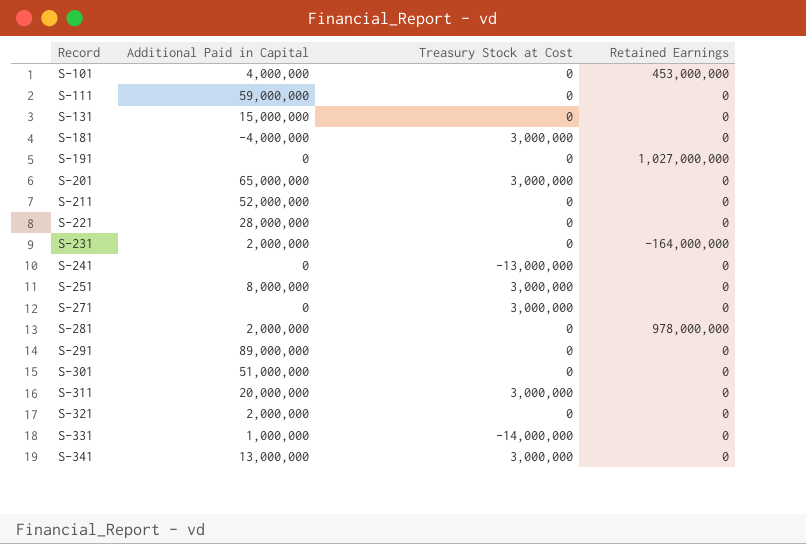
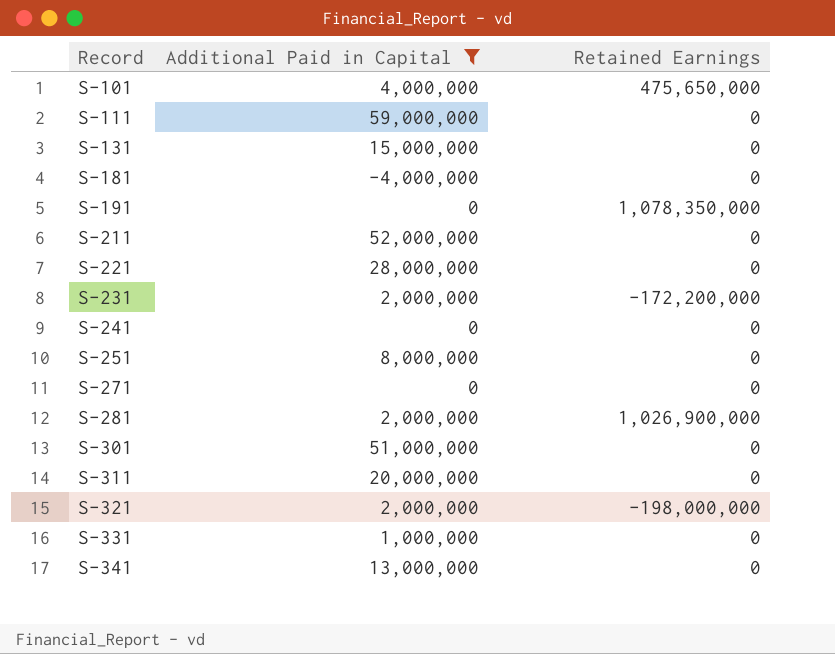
filter: none -> Additional Paid in Capital <= 59,000,000
column Treasury Stock at Cost | position: 3 -> none
S-101 | Retained Earnings: 453,000,000 -> 475,650,000
S-191 | Retained Earnings: 1,027,000,000 -> 1,078,350,000
S-231 | Retained Earnings: -164,000,000 -> -172,200,000
S-281 | Retained Earnings: 978,000,000 -> 1,026,900,000
S-321 | Retained Earnings: 0 -> -198,000,000

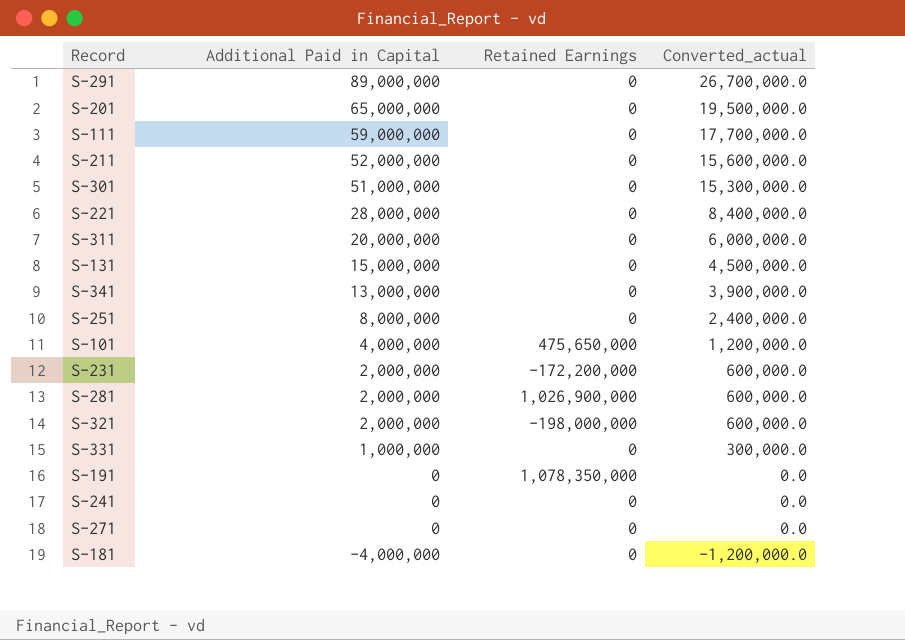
filter: Additional Paid in Capital <= 59,000,000 -> none
row order: Record ascending -> Additional Paid in Capital descending
column Converted_actual | formula: none -> [Additional Paid in Capital] * 0.3

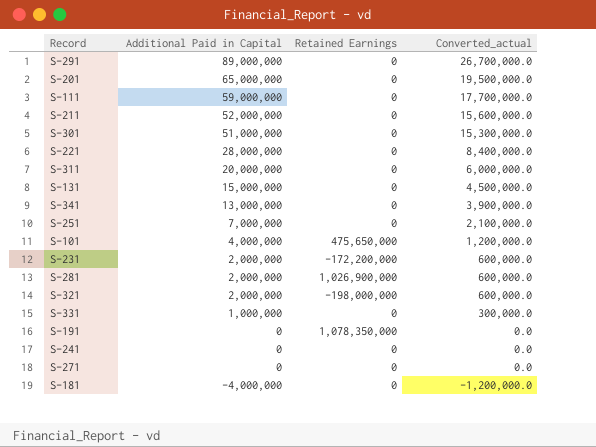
S-251 | Additional Paid in Capital: 8,000,000 -> 7,000,000
S-251 | Converted_actual: 2,400,000.0 -> 2,100,000.0

